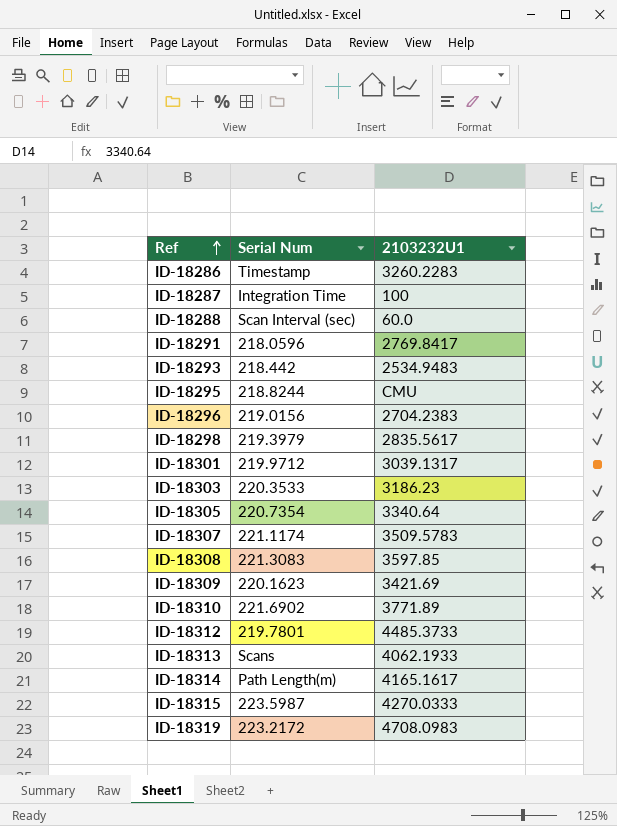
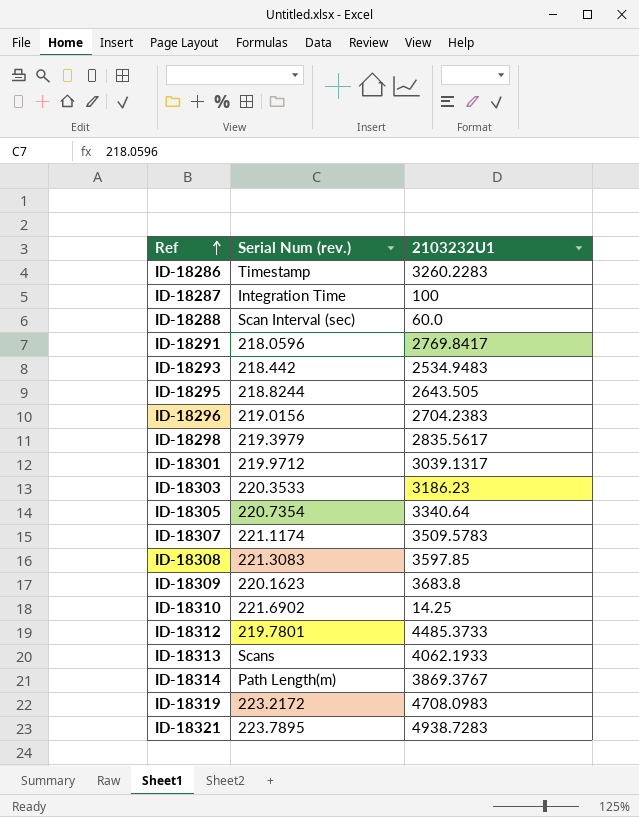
column name: Serial Num -> Serial Num (rev.)
row ID-18315: 223.5987 | 4270.0333 -> none
ID-18295 | 2103232U1: CMU -> 2643.505
ID-18309 | 2103232U1: 3421.69 -> 3683.8
ID-18310 | 2103232U1: 3771.89 -> 14.25
ID-18314 | 2103232U1: 4165.1617 -> 3869.3767
row ID-18321: none -> 223.7895 | 4938.7283

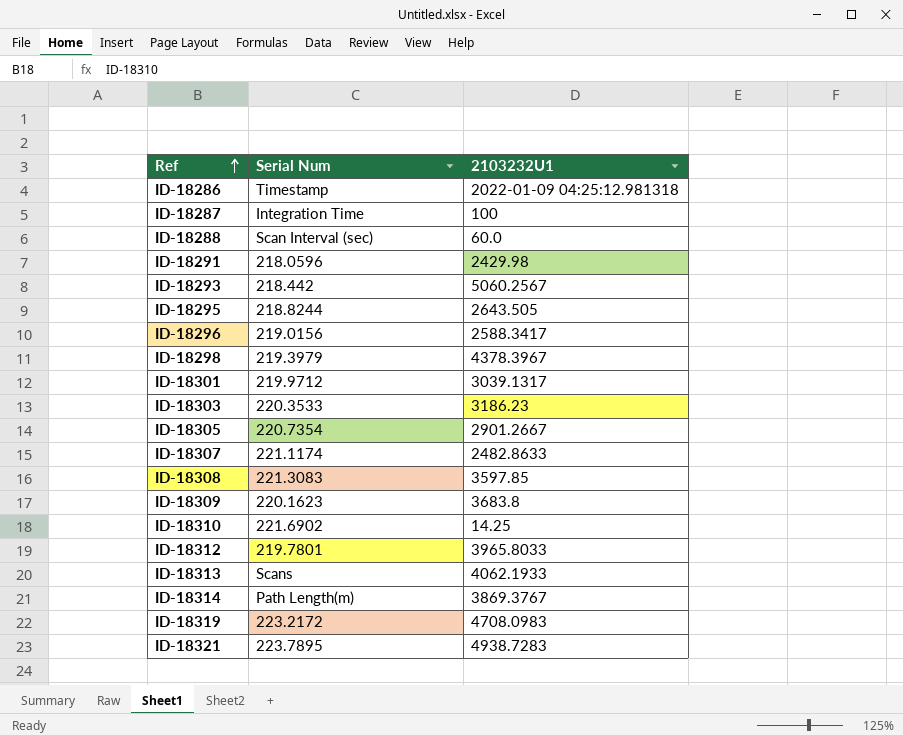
column name: Serial Num (rev.) -> Serial Num
ID-18286 | 2103232U1: 3260.2283 -> 2022-01-09 04:25:12.981318
ID-18291 | 2103232U1: 2769.8417 -> 2429.98
ID-18293 | 2103232U1: 2534.9483 -> 5060.2567
ID-18296 | 2103232U1: 2704.2383 -> 2588.3417
ID-18298 | 2103232U1: 2835.5617 -> 4378.3967
ID-18305 | 2103232U1: 3340.64 -> 2901.2667
ID-18307 | 2103232U1: 3509.5783 -> 2482.8633
ID-18312 | 2103232U1: 4485.3733 -> 3965.8033

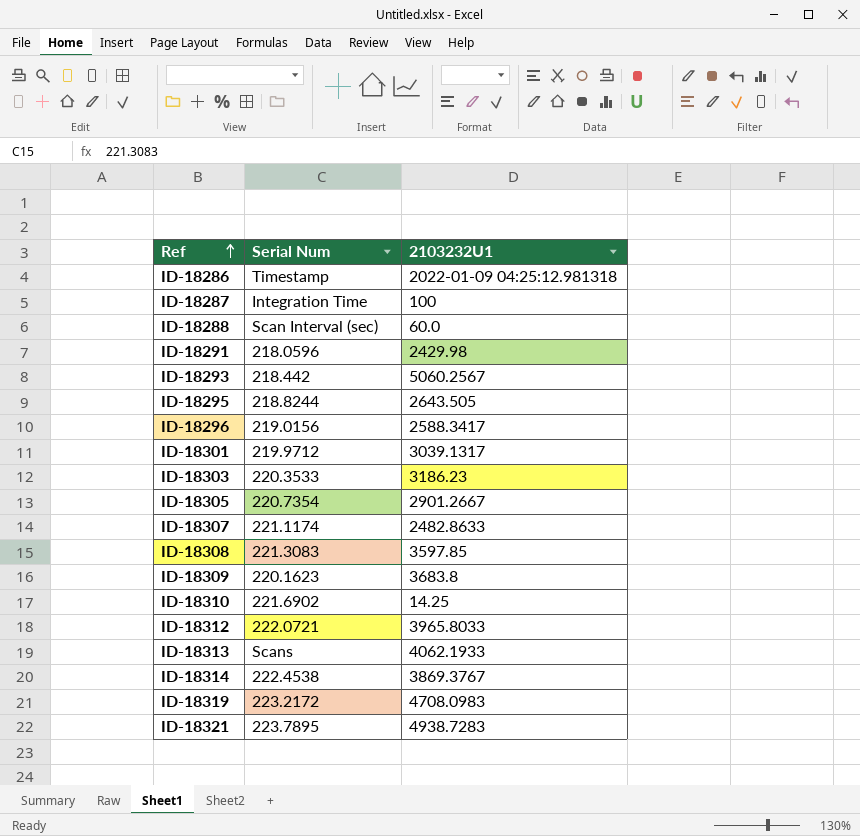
row ID-18298: 219.3979 | 4378.3967 -> none
ID-18312 | Serial Num: 219.7801 -> 222.0721
ID-18314 | Serial Num: Path Length(m) -> 222.4538

